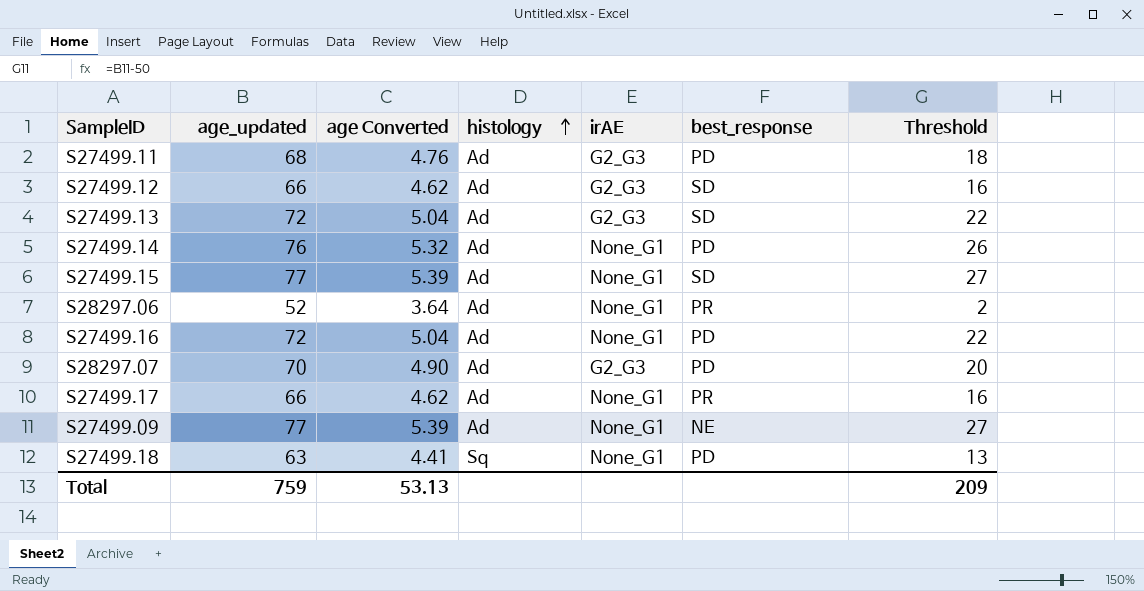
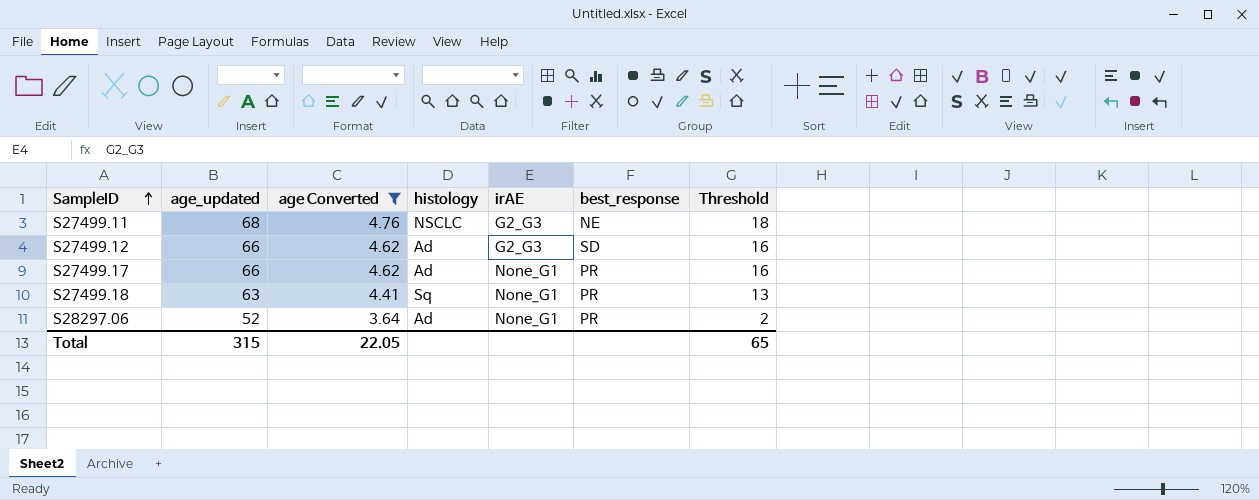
filter: none -> age Converted <= 4.76
row order: histology ascending -> SampleID ascending
S27499.11 | histology: Ad -> NSCLC
S27499.11 | best_response: PD -> NE
S27499.18 | best_response: PD -> PR
Total | age_updated: 759 -> 315
Total | age Converted: 53.13 -> 22.05
Total | Threshold: 209 -> 65

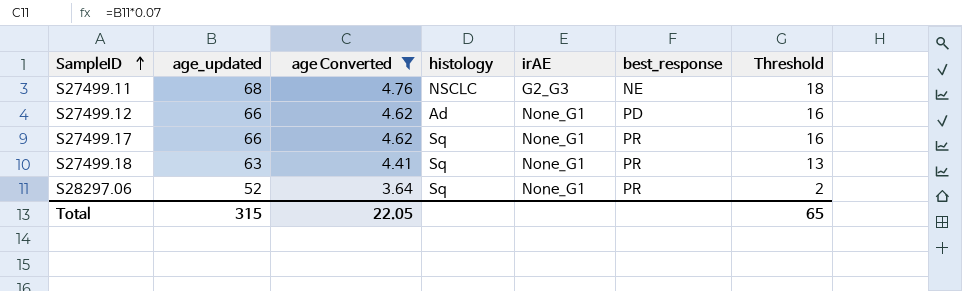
S27499.12 | irAE: G2_G3 -> None_G1
S27499.12 | best_response: SD -> PD
S27499.17 | histology: Ad -> Sq
S28297.06 | histology: Ad -> Sq

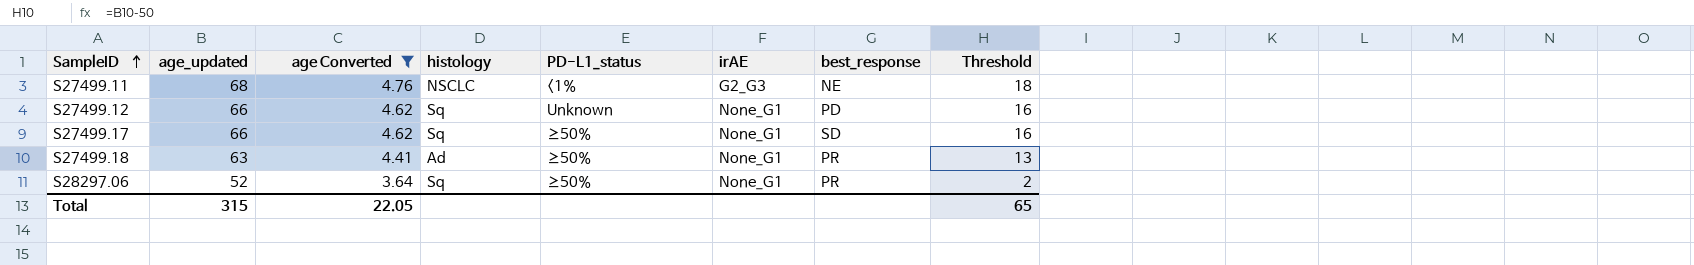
column PD-L1_status | position: none -> 5
S27499.12 | histology: Ad -> Sq
S27499.17 | best_response: PR -> SD
S27499.18 | histology: Sq -> Ad

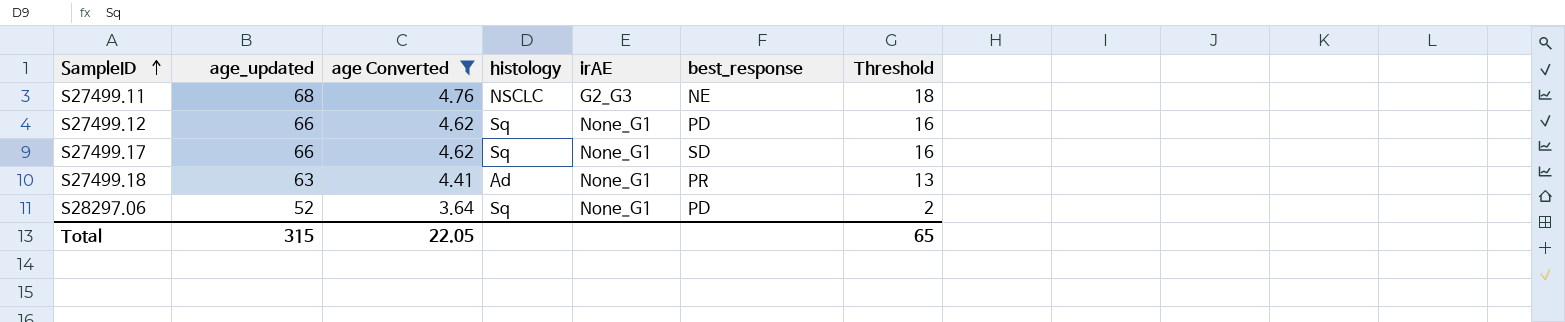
column PD-L1_status | position: 5 -> none
S28297.06 | best_response: PR -> PD

